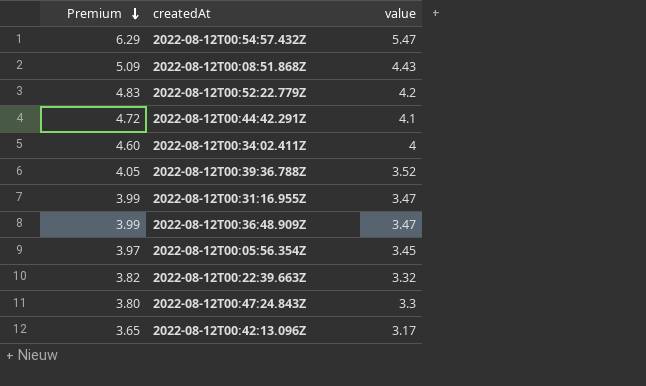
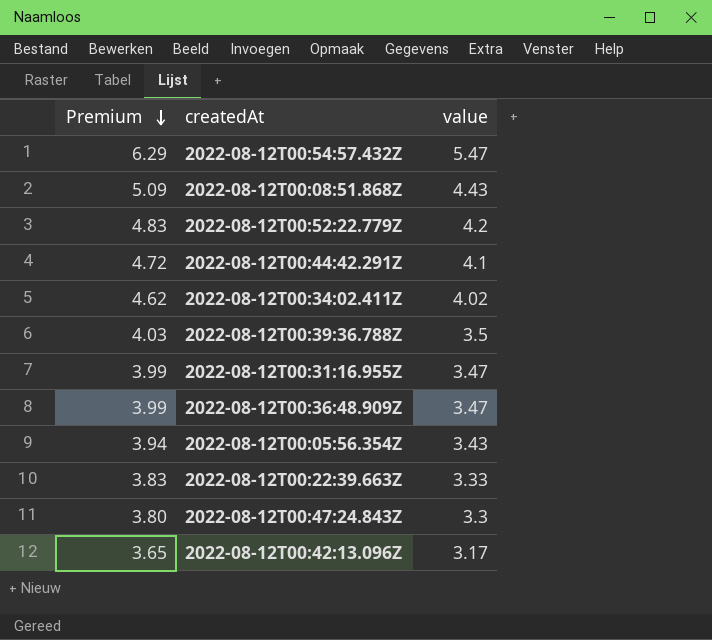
2022-08-12T00:34:02.411Z | Premium: 4.60 -> 4.62
2022-08-12T00:34:02.411Z | value: 4 -> 4.02
2022-08-12T00:39:36.788Z | Premium: 4.05 -> 4.03
2022-08-12T00:39:36.788Z | value: 3.52 -> 3.5
2022-08-12T00:05:56.354Z | Premium: 3.97 -> 3.94
2022-08-12T00:05:56.354Z | value: 3.45 -> 3.43
2022-08-12T00:22:39.663Z | Premium: 3.82 -> 3.83
2022-08-12T00:22:39.663Z | value: 3.32 -> 3.33

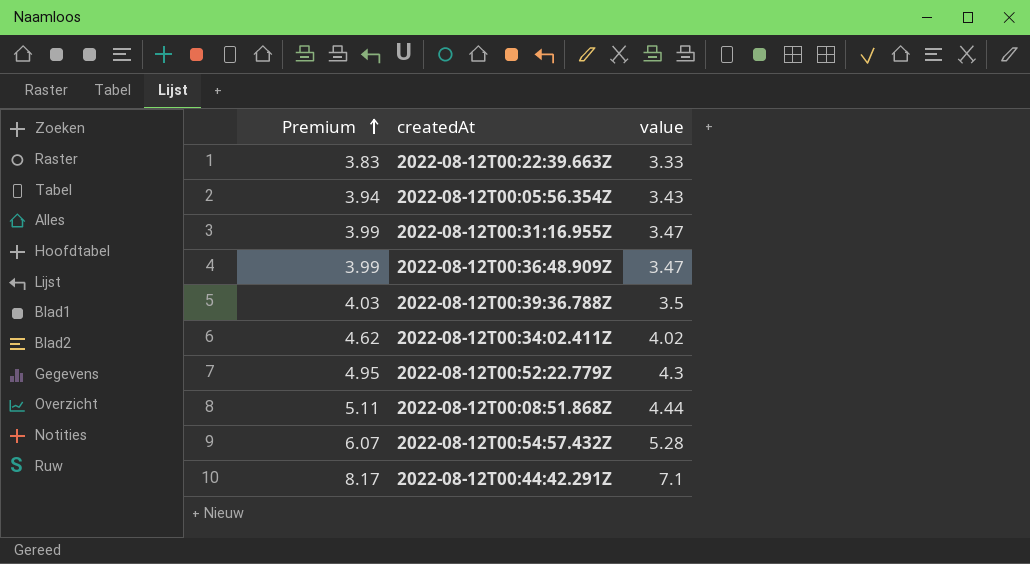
row order: Premium descending -> Premium ascending
row 2022-08-12T00:47:24.843Z: 3.80 | 3.3 -> none
row 2022-08-12T00:42:13.096Z: 3.65 | 3.17 -> none
2022-08-12T00:52:22.779Z | Premium: 4.83 -> 4.95
2022-08-12T00:52:22.779Z | value: 4.2 -> 4.3
2022-08-12T00:08:51.868Z | Premium: 5.09 -> 5.11
2022-08-12T00:08:51.868Z | value: 4.43 -> 4.44
2022-08-12T00:54:57.432Z | Premium: 6.29 -> 6.07
2022-08-12T00:54:57.432Z | value: 5.47 -> 5.28
2022-08-12T00:44:42.291Z | Premium: 4.72 -> 8.17
2022-08-12T00:44:42.291Z | value: 4.1 -> 7.1

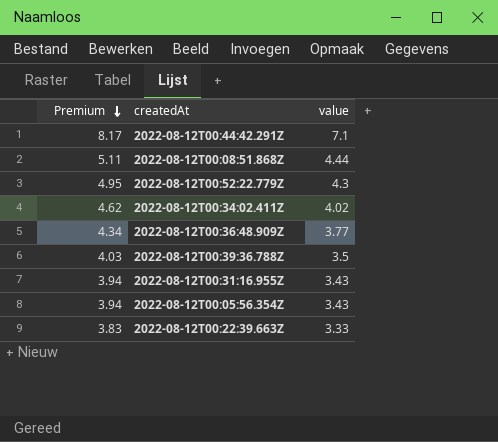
row order: Premium ascending -> Premium descending
row 2022-08-12T00:54:57.432Z: 6.07 | 5.28 -> none
2022-08-12T00:36:48.909Z | Premium: 3.99 -> 4.34
2022-08-12T00:36:48.909Z | value: 3.47 -> 3.77
2022-08-12T00:31:16.955Z | Premium: 3.99 -> 3.94
2022-08-12T00:31:16.955Z | value: 3.47 -> 3.43

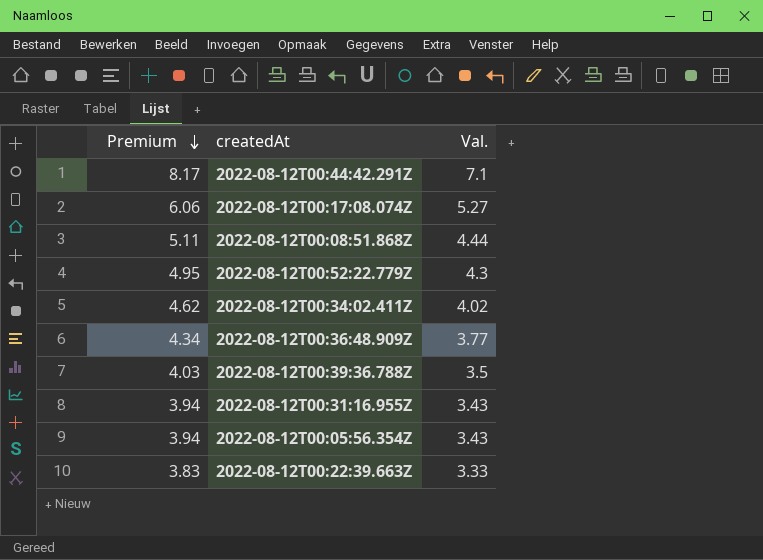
column name: value -> Val.
row 2022-08-12T00:17:08.074Z: none -> 6.06 | 5.27

